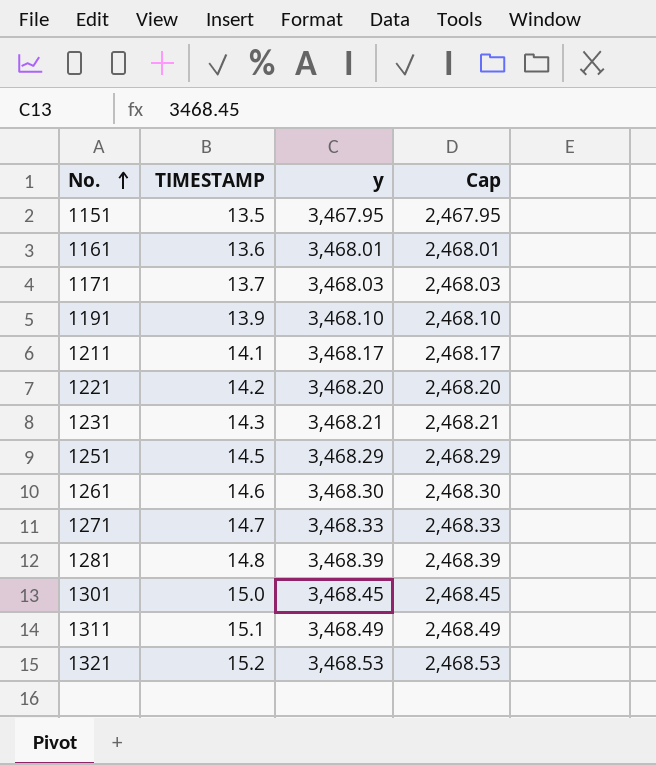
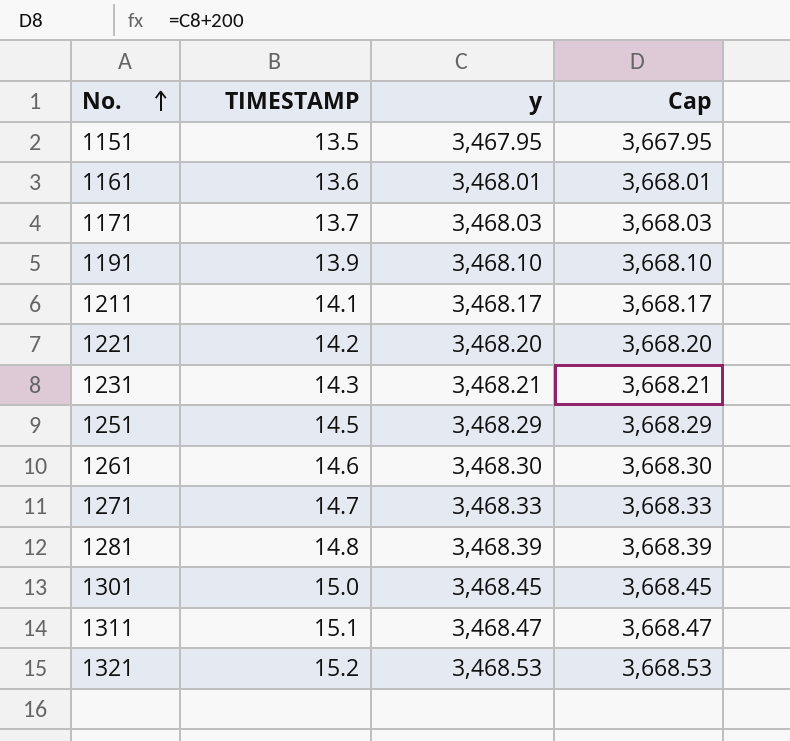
column Cap | formula: [y] - 1000 -> [y] + 200
1311 | y: 3,468.49 -> 3,468.47

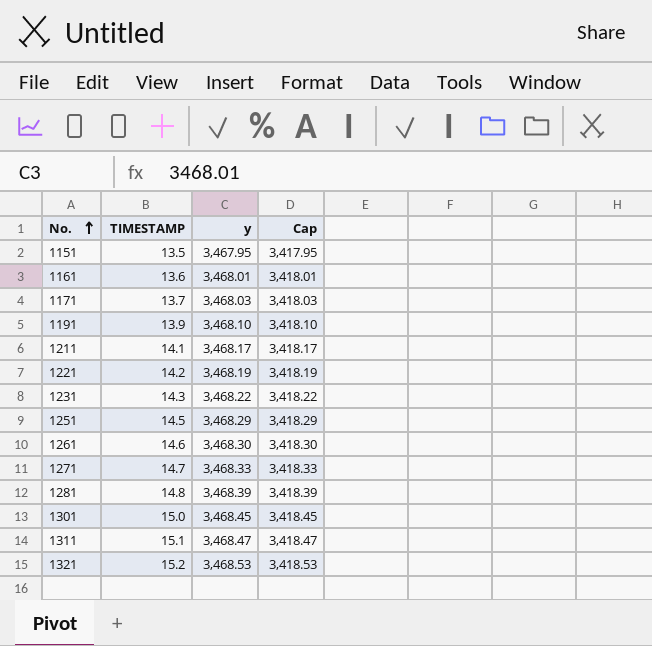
column Cap | formula: [y] + 200 -> [y] - 50
1221 | y: 3,468.20 -> 3,468.19
1231 | y: 3,468.21 -> 3,468.22

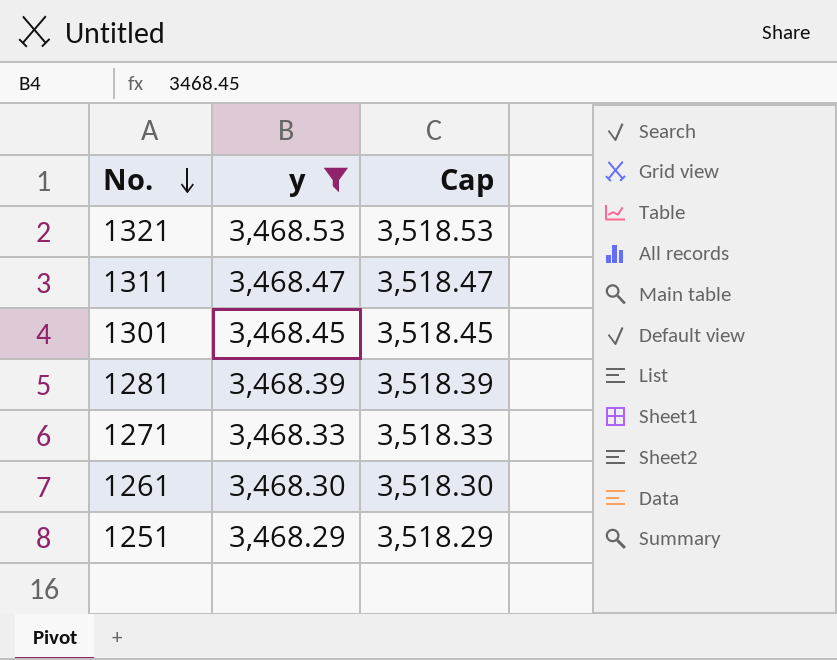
filter: none -> y >= 3,468.29
row order: No. ascending -> No. descending
column TIMESTAMP | position: 2 -> none
column Cap | formula: [y] - 50 -> [y] + 50

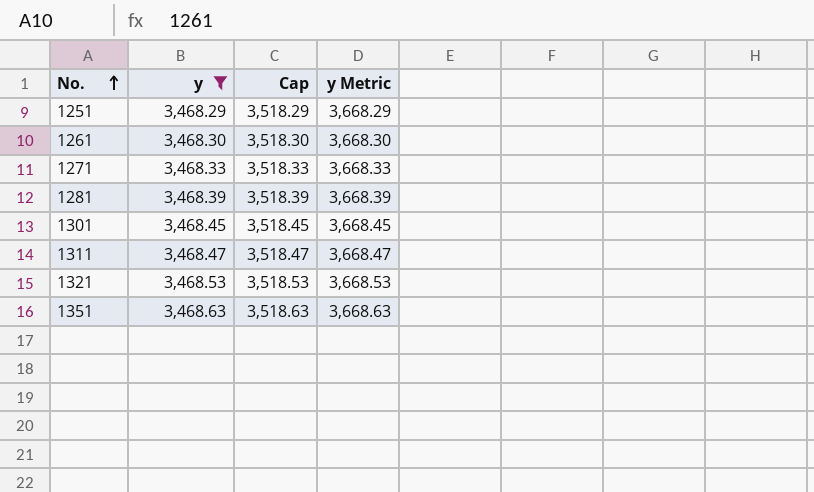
row order: No. descending -> No. ascending
column y Metric | formula: none -> [y] + 200
row 1351: none -> 3,468.63 | 3,518.63 | 3,668.63

